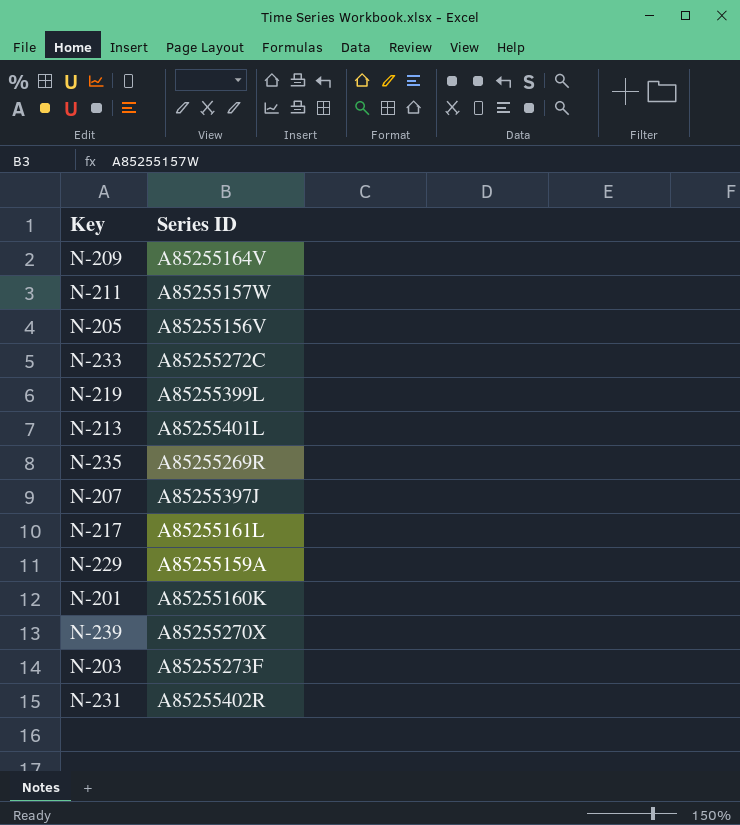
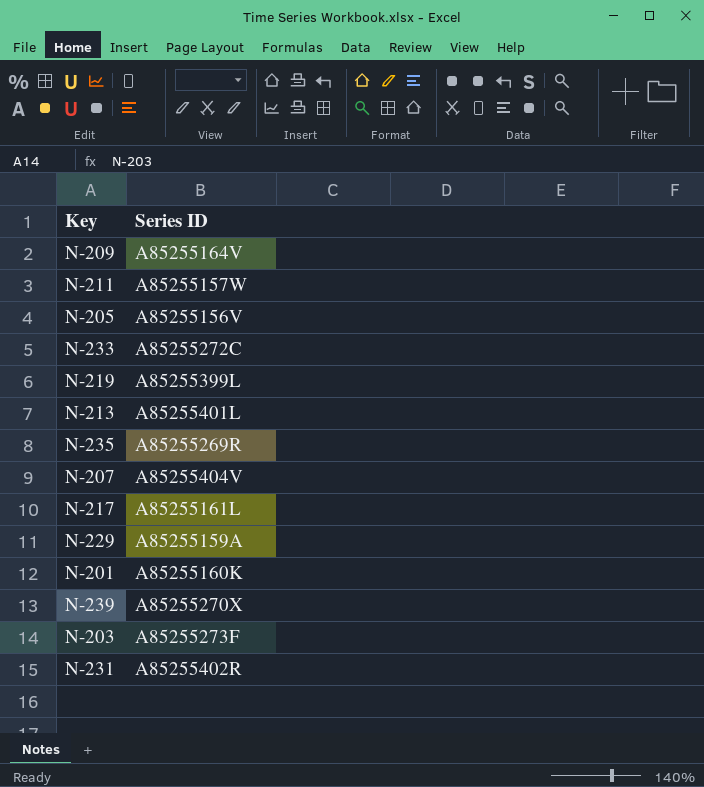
N-207 | Series ID: A85255397J -> A85255404V

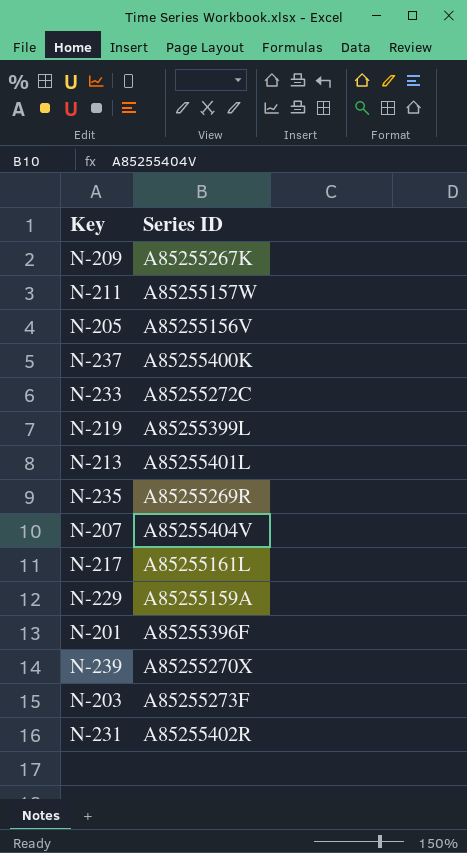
N-209 | Series ID: A85255164V -> A85255267K
row N-237: none -> A85255400K
N-201 | Series ID: A85255160K -> A85255396F

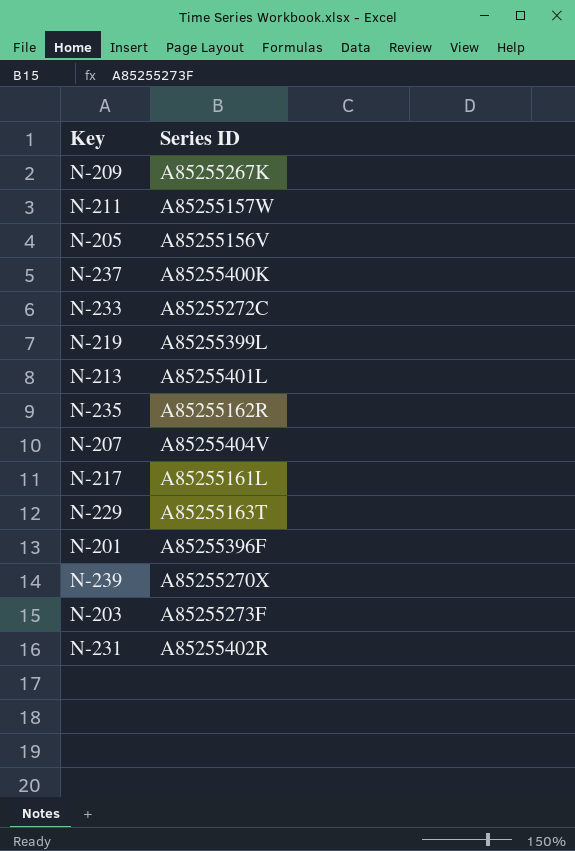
N-235 | Series ID: A85255269R -> A85255162R
N-229 | Series ID: A85255159A -> A85255163T

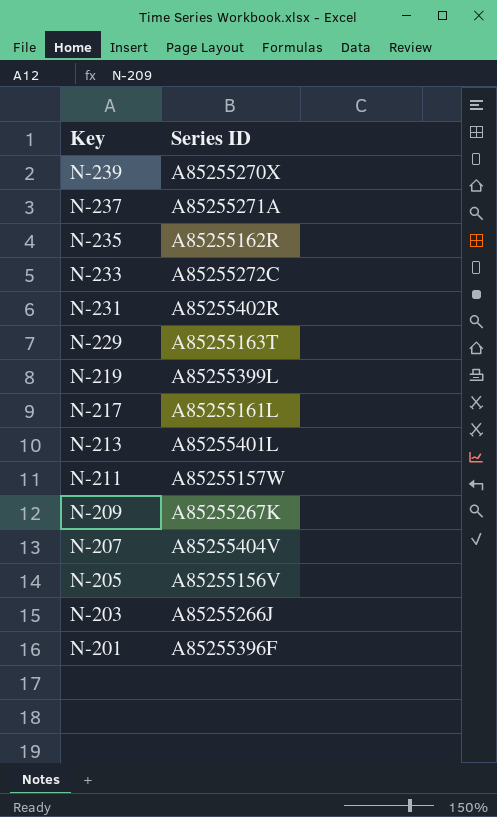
row order: none -> Key descending
N-237 | Series ID: A85255400K -> A85255271A
N-203 | Series ID: A85255273F -> A85255266J

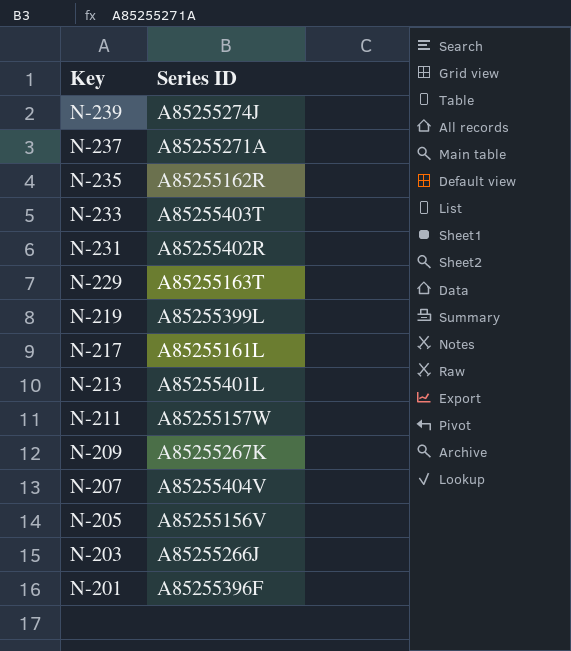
N-239 | Series ID: A85255270X -> A85255274J
N-233 | Series ID: A85255272C -> A85255403T

